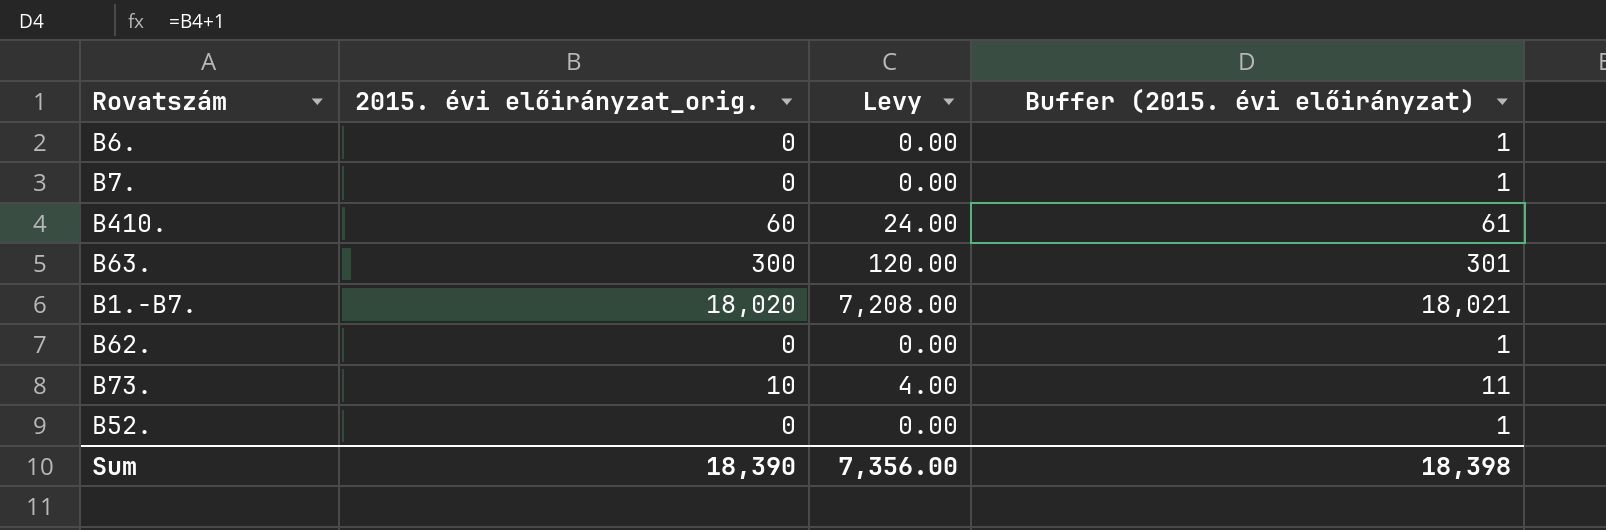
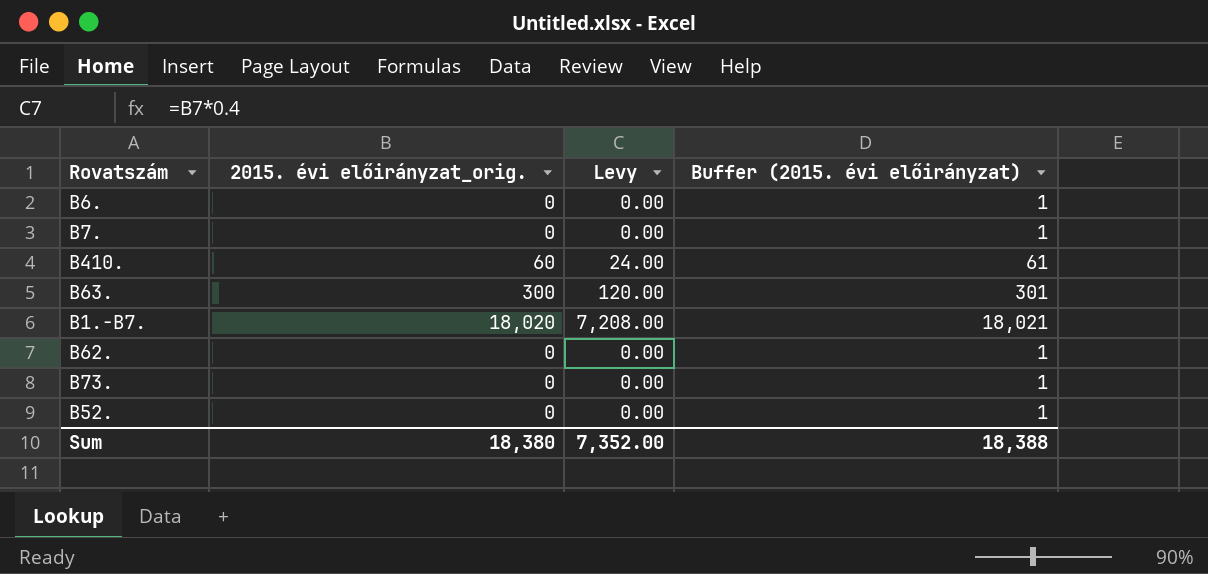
B73. | 2015. évi előirányzat_orig.: 10 -> 0
B73. | Levy: 4.00 -> 0.00
B73. | Buffer (2015. évi előirányzat): 11 -> 1
Sum | 2015. évi előirányzat_orig.: 18,390 -> 18,380
Sum | Levy: 7,356.00 -> 7,352.00
Sum | Buffer (2015. évi előirányzat): 18,398 -> 18,388

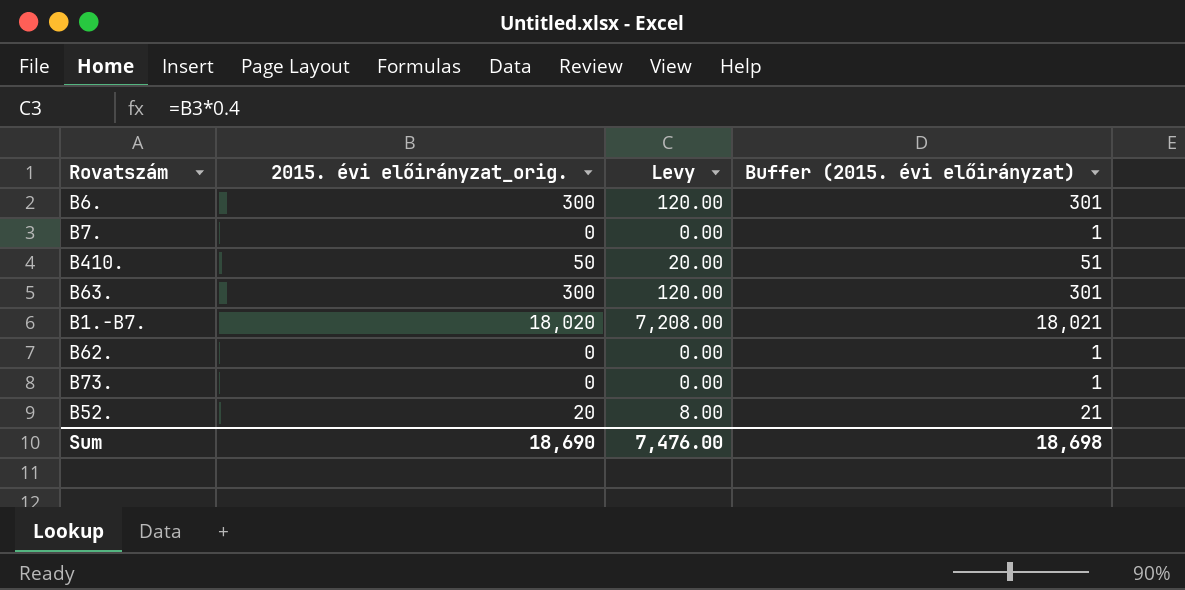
B6. | 2015. évi előirányzat_orig.: 0 -> 300
B6. | Levy: 0.00 -> 120.00
B6. | Buffer (2015. évi előirányzat): 1 -> 301
B410. | 2015. évi előirányzat_orig.: 60 -> 50
B410. | Levy: 24.00 -> 20.00
B410. | Buffer (2015. évi előirányzat): 61 -> 51
B52. | 2015. évi előirányzat_orig.: 0 -> 20
B52. | Levy: 0.00 -> 8.00
B52. | Buffer (2015. évi előirányzat): 1 -> 21
Sum | 2015. évi előirányzat_orig.: 18,380 -> 18,690
Sum | Levy: 7,352.00 -> 7,476.00
Sum | Buffer (2015. évi előirányzat): 18,388 -> 18,698

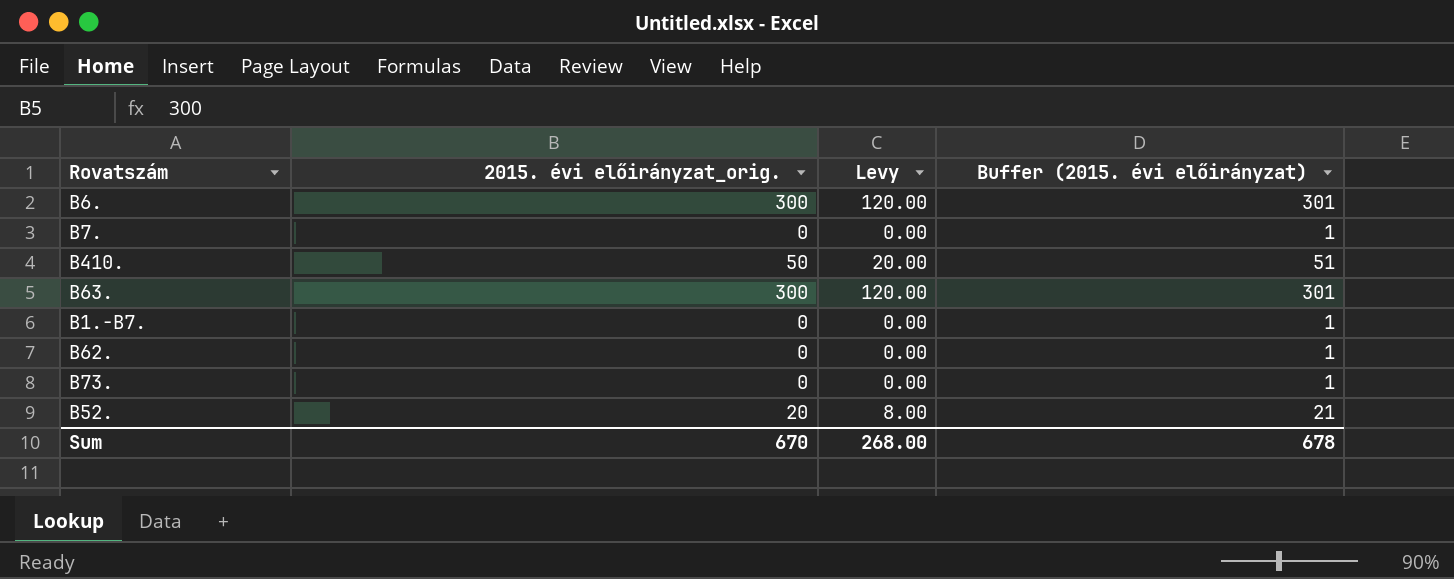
B1.-B7. | 2015. évi előirányzat_orig.: 18,020 -> 0
B1.-B7. | Levy: 7,208.00 -> 0.00
B1.-B7. | Buffer (2015. évi előirányzat): 18,021 -> 1
Sum | 2015. évi előirányzat_orig.: 18,690 -> 670
Sum | Levy: 7,476.00 -> 268.00
Sum | Buffer (2015. évi előirányzat): 18,698 -> 678

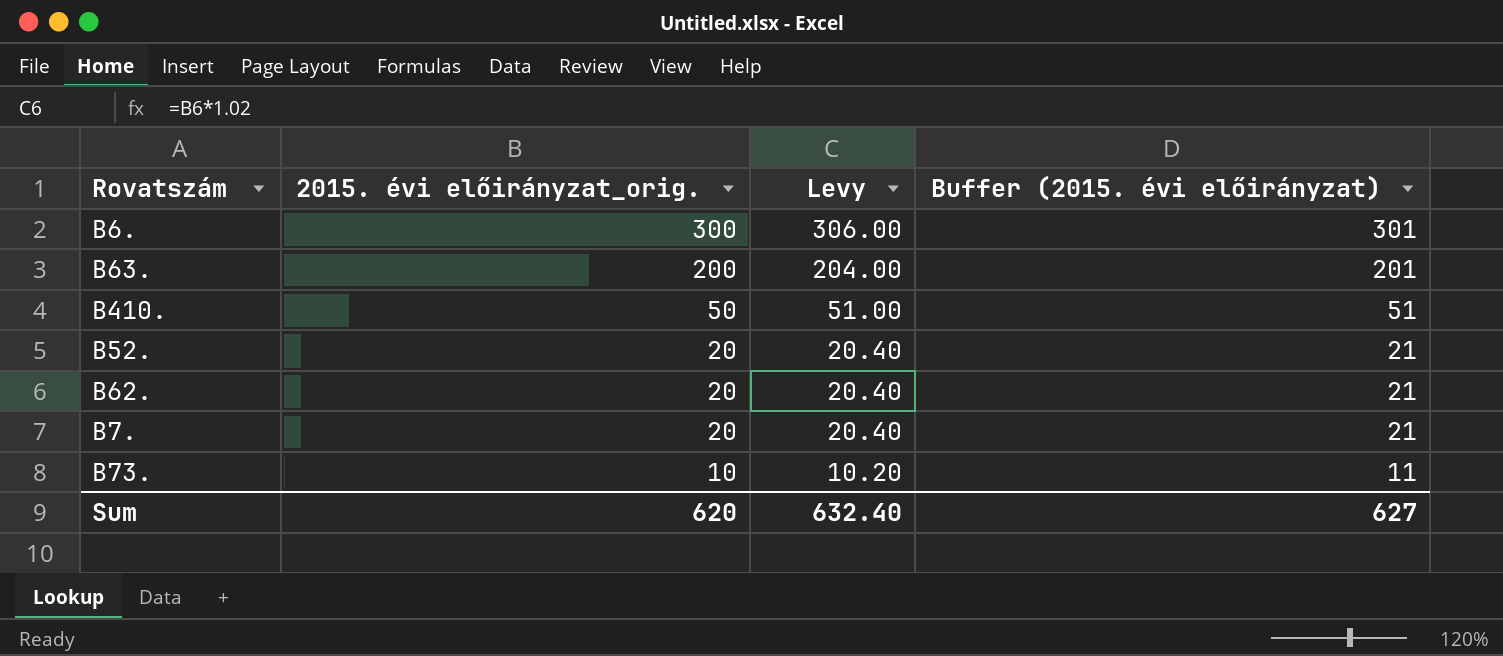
row order: none -> 2015. évi előirányzat_orig. descending
column Levy | formula: [2015. évi előirányzat_orig.] * 0.4 -> [2015. évi előirányzat_orig.] * 1.02
row B1.-B7.: 0 | 0.00 | 1 -> none
B63. | 2015. évi előirányzat_orig.: 300 -> 200
B63. | Buffer (2015. évi előirányzat): 301 -> 201
B62. | 2015. évi előirányzat_orig.: 0 -> 20
B62. | Buffer (2015. évi előirányzat): 1 -> 21
B7. | 2015. évi előirányzat_orig.: 0 -> 20
B7. | Buffer (2015. évi előirányzat): 1 -> 21
B73. | 2015. évi előirányzat_orig.: 0 -> 10
B73. | Buffer (2015. évi előirányzat): 1 -> 11
Sum | 2015. évi előirányzat_orig.: 670 -> 620
Sum | Levy: 268.00 -> 632.40
Sum | Buffer (2015. évi előirányzat): 678 -> 627

